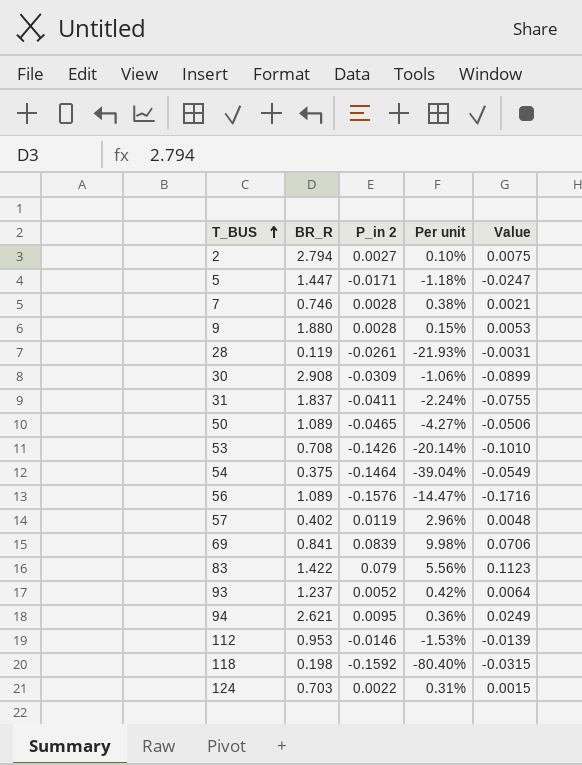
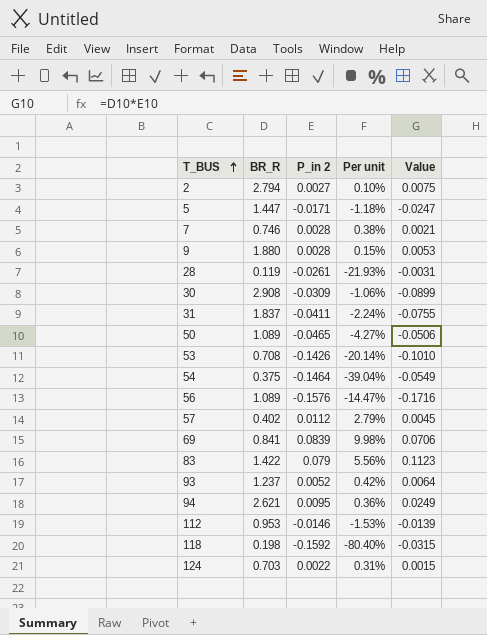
57 | P_in 2: 0.0119 -> 0.0112
57 | Per unit: 2.96% -> 2.79%
57 | Value: 0.0048 -> 0.0045

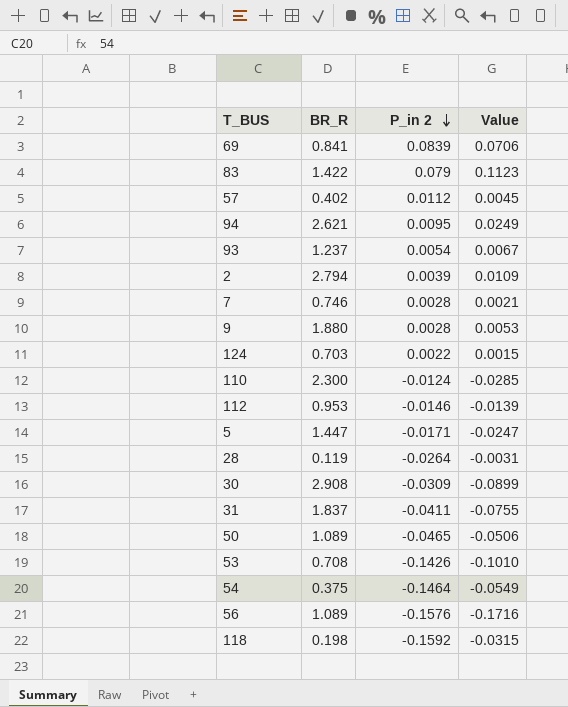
row order: T_BUS ascending -> P_in 2 descending
column Per unit | formula: [P_in 2] / [BR_R] -> none
93 | P_in 2: 0.0052 -> 0.0054
93 | Value: 0.0064 -> 0.0067
2 | P_in 2: 0.0027 -> 0.0039
2 | Value: 0.0075 -> 0.0109
row 110: none -> 2.300 | -0.0124 | -0.0285
28 | P_in 2: -0.0261 -> -0.0264

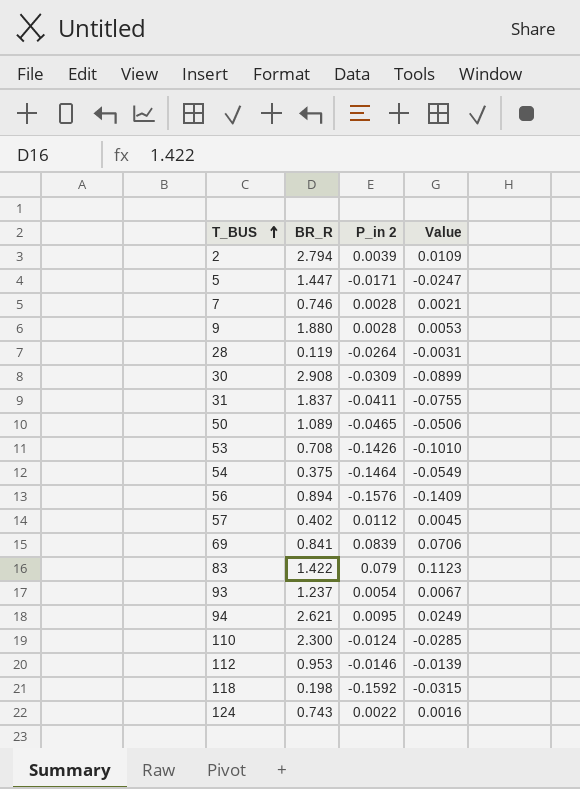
row order: P_in 2 descending -> T_BUS ascending
56 | BR_R: 1.089 -> 0.894
56 | Value: -0.1716 -> -0.1409
124 | BR_R: 0.703 -> 0.743
124 | Value: 0.0015 -> 0.0016

